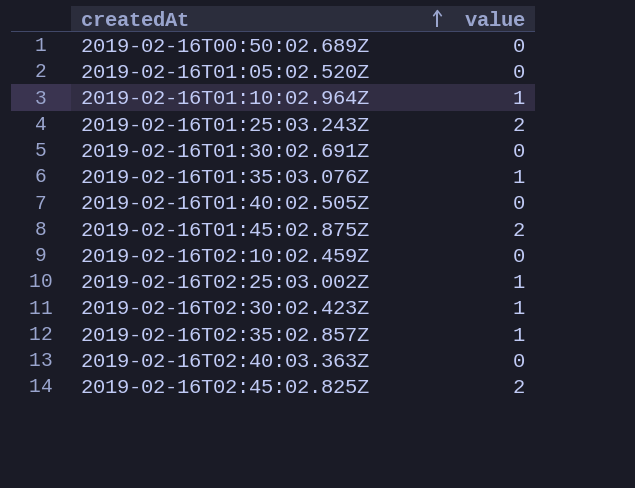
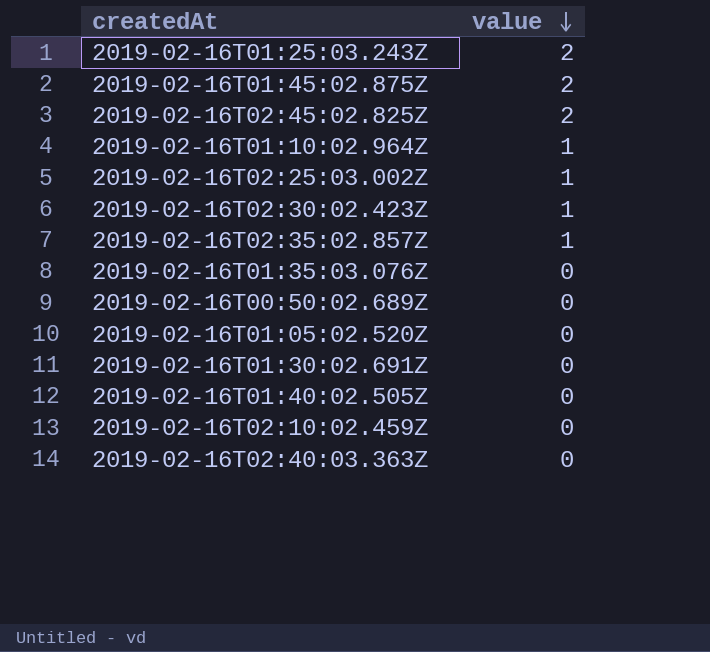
row order: createdAt ascending -> value descending
2019-02-16T01:35:03.076Z | value: 1 -> 0

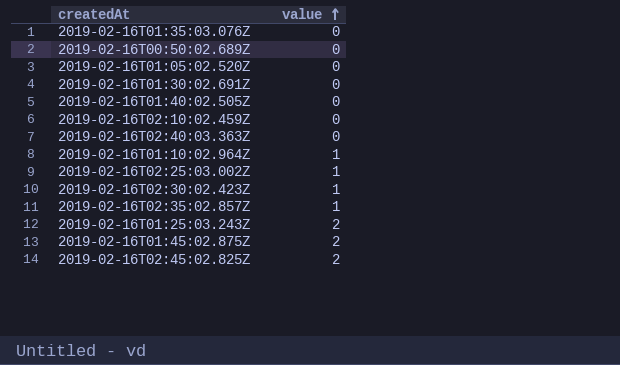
row order: value descending -> value ascending

